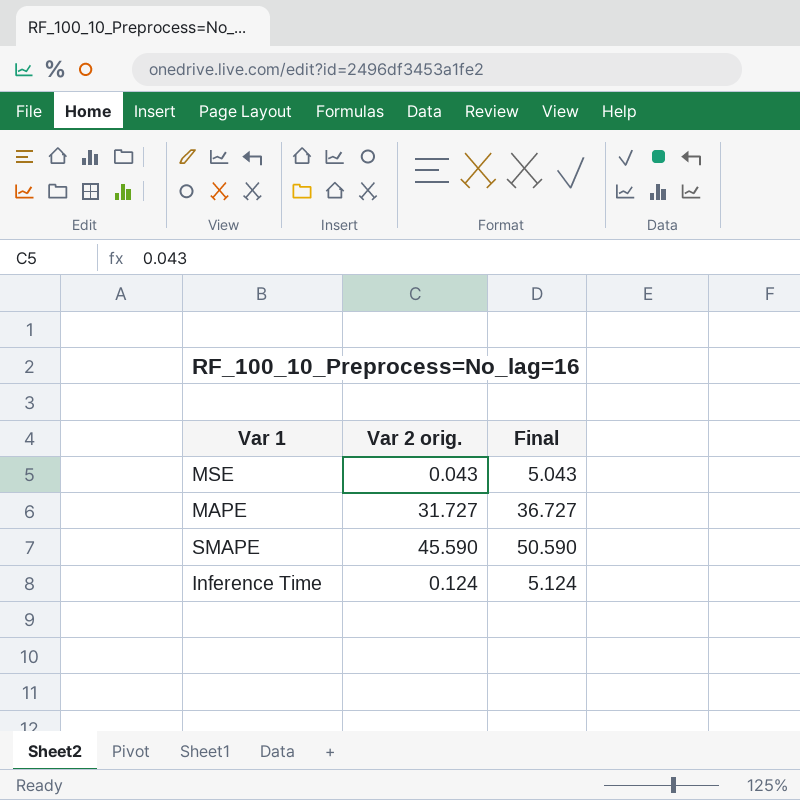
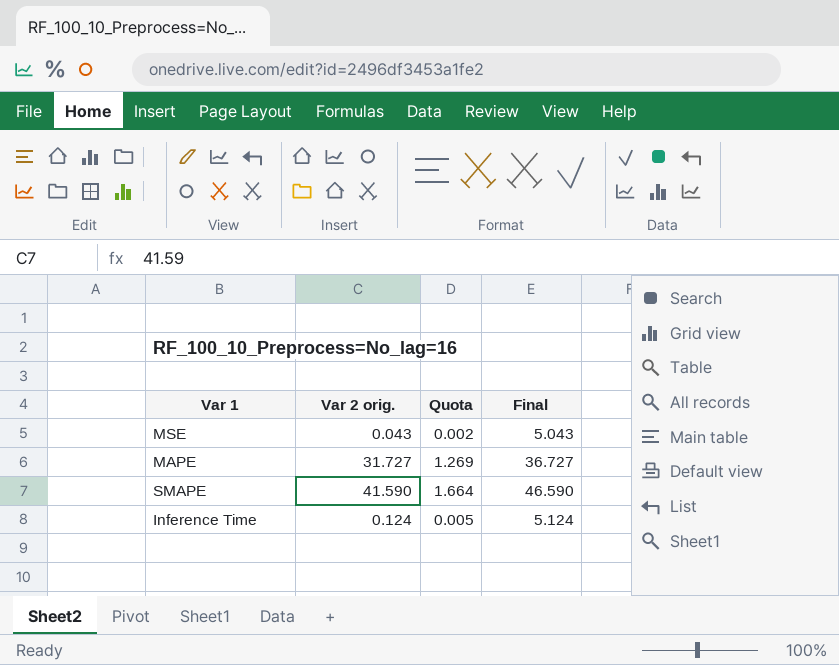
column Quota | formula: none -> [Var 2 orig.] * 0.04
SMAPE | Var 2 orig.: 45.590 -> 41.590
SMAPE | Final: 50.590 -> 46.590

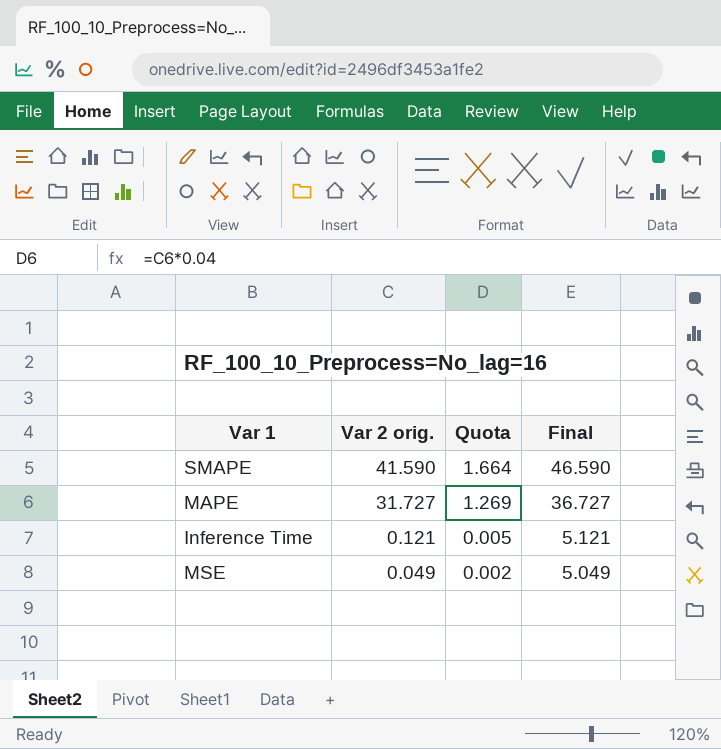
row order: none -> Var 2 orig. descending
Inference Time | Var 2 orig.: 0.124 -> 0.121
Inference Time | Final: 5.124 -> 5.121
MSE | Var 2 orig.: 0.043 -> 0.049
MSE | Final: 5.043 -> 5.049

